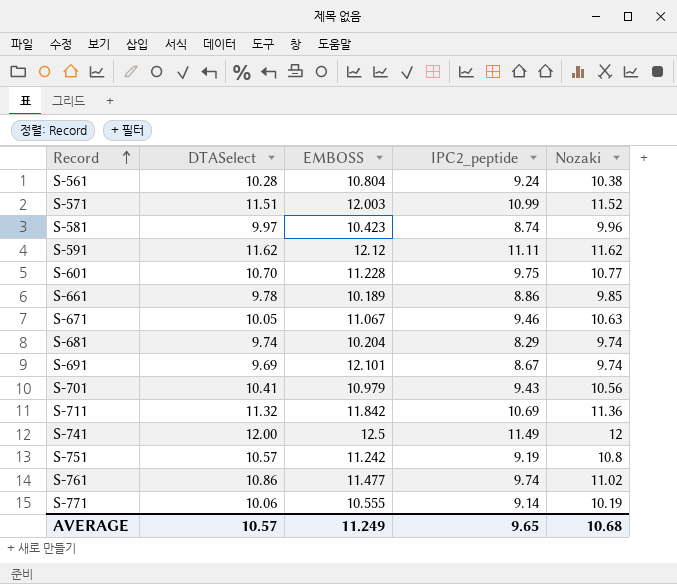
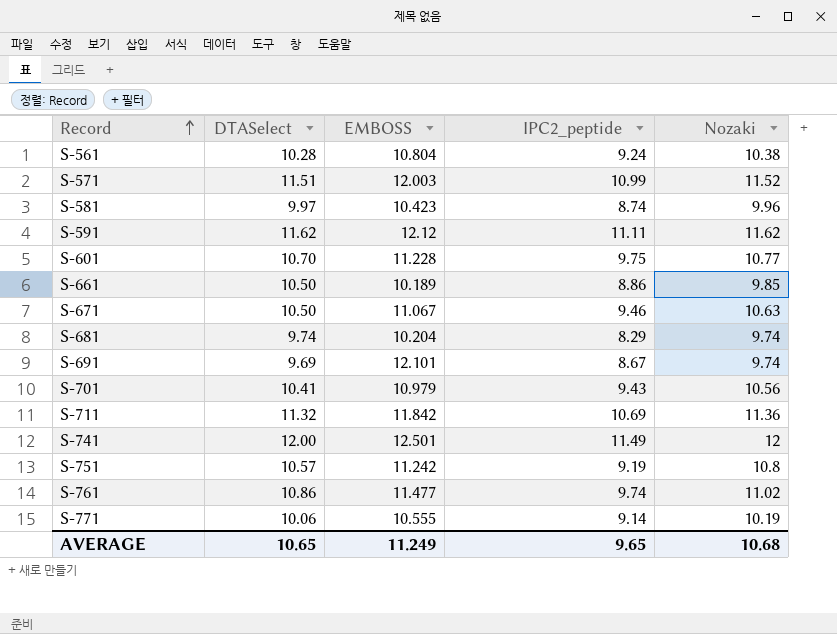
S-661 | DTASelect: 9.78 -> 10.50
S-671 | DTASelect: 10.05 -> 10.50
S-741 | EMBOSS: 12.5 -> 12.501
AVERAGE | DTASelect: 10.57 -> 10.65

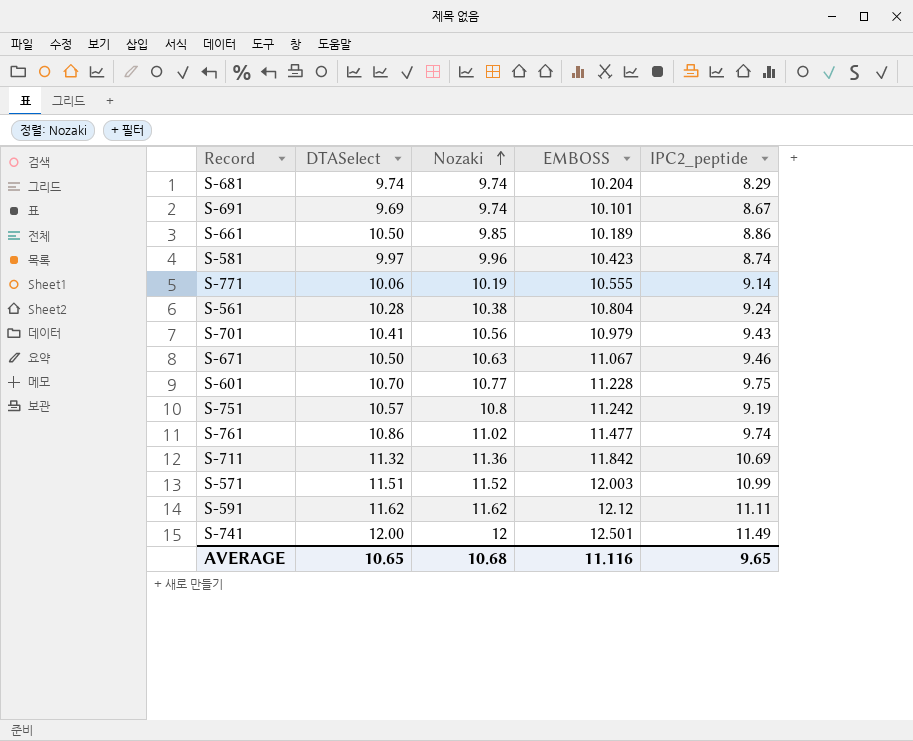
row order: Record ascending -> Nozaki ascending
column Nozaki | position: 5 -> 3
S-691 | EMBOSS: 12.101 -> 10.101
AVERAGE | EMBOSS: 11.249 -> 11.116

